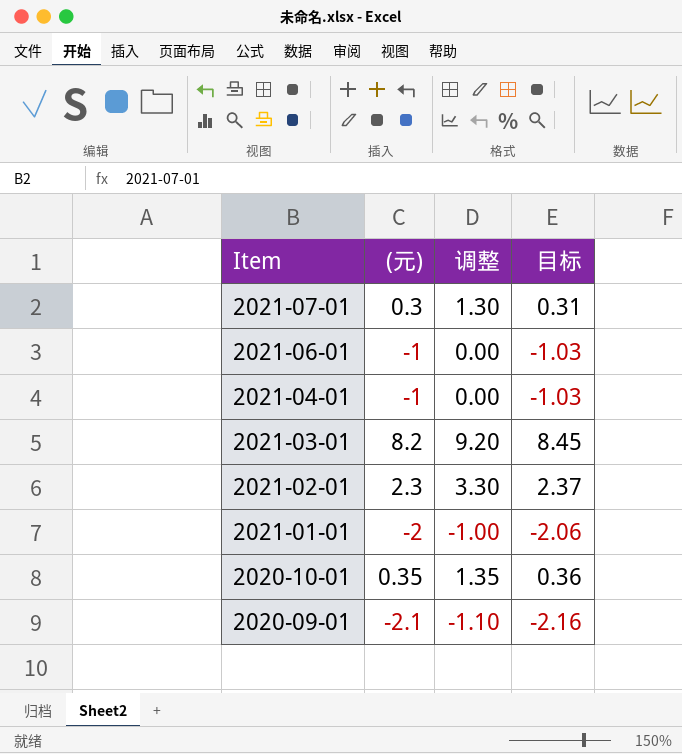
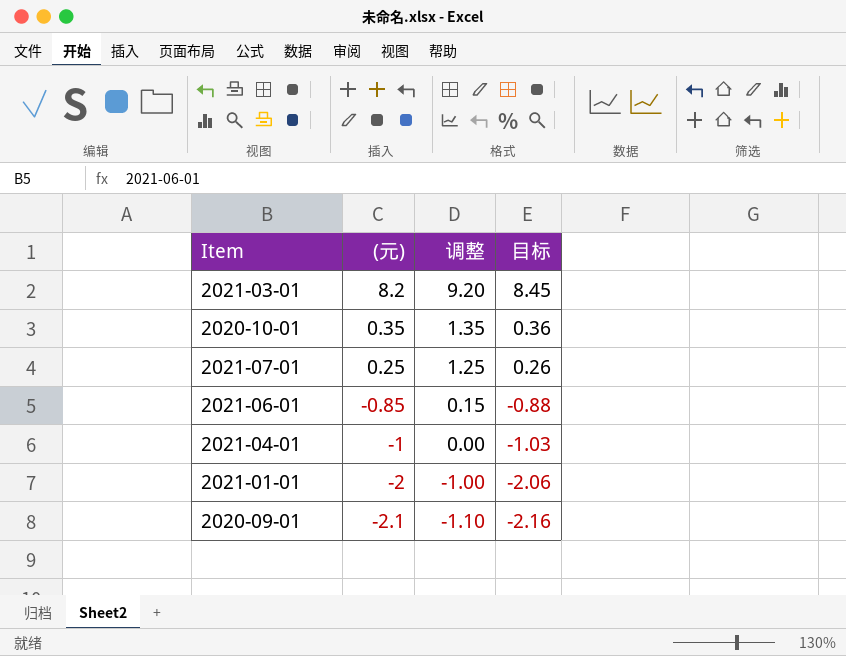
row order: Item descending -> (元) descending
row 2021-02-01: 2.3 | 3.30 | 2.37 -> none
2021-07-01 | (元): 0.3 -> 0.25
2021-07-01 | 调整: 1.30 -> 1.25
2021-07-01 | 目标: 0.31 -> 0.26
2021-06-01 | (元): -1 -> -0.85
2021-06-01 | 调整: 0.00 -> 0.15
2021-06-01 | 目标: -1.03 -> -0.88

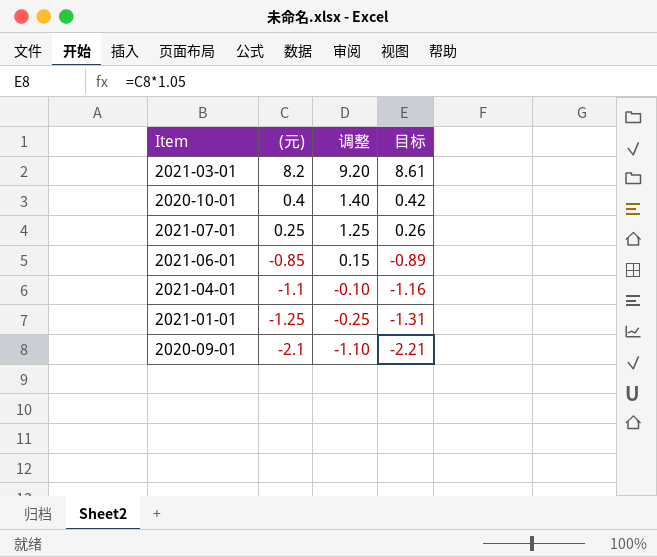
column 目标 | formula: [(元)] * 1.03 -> [(元)] * 1.05
2020-10-01 | (元): 0.35 -> 0.4
2020-10-01 | 调整: 1.35 -> 1.40
2021-04-01 | (元): -1 -> -1.1
2021-04-01 | 调整: 0.00 -> -0.10
2021-01-01 | (元): -2 -> -1.25
2021-01-01 | 调整: -1.00 -> -0.25

